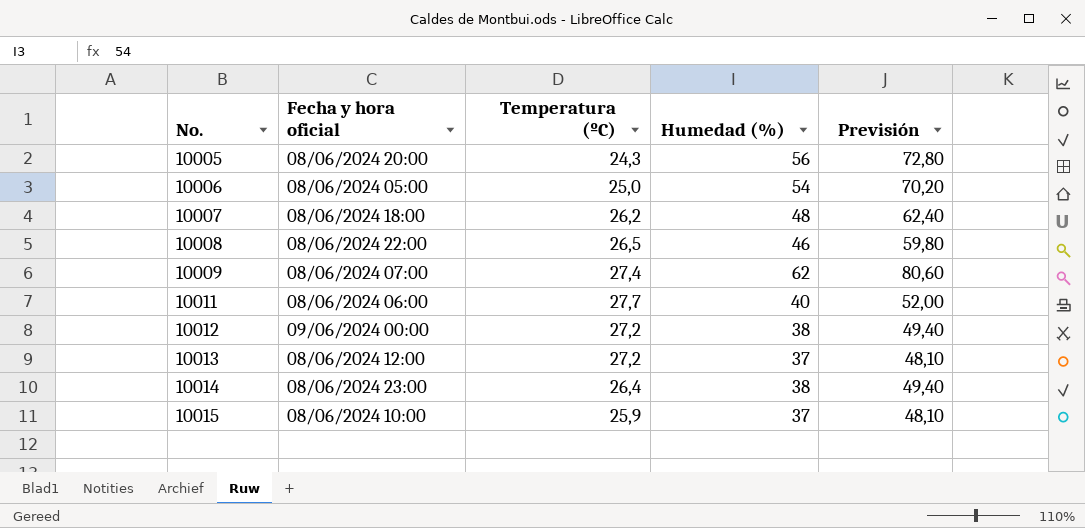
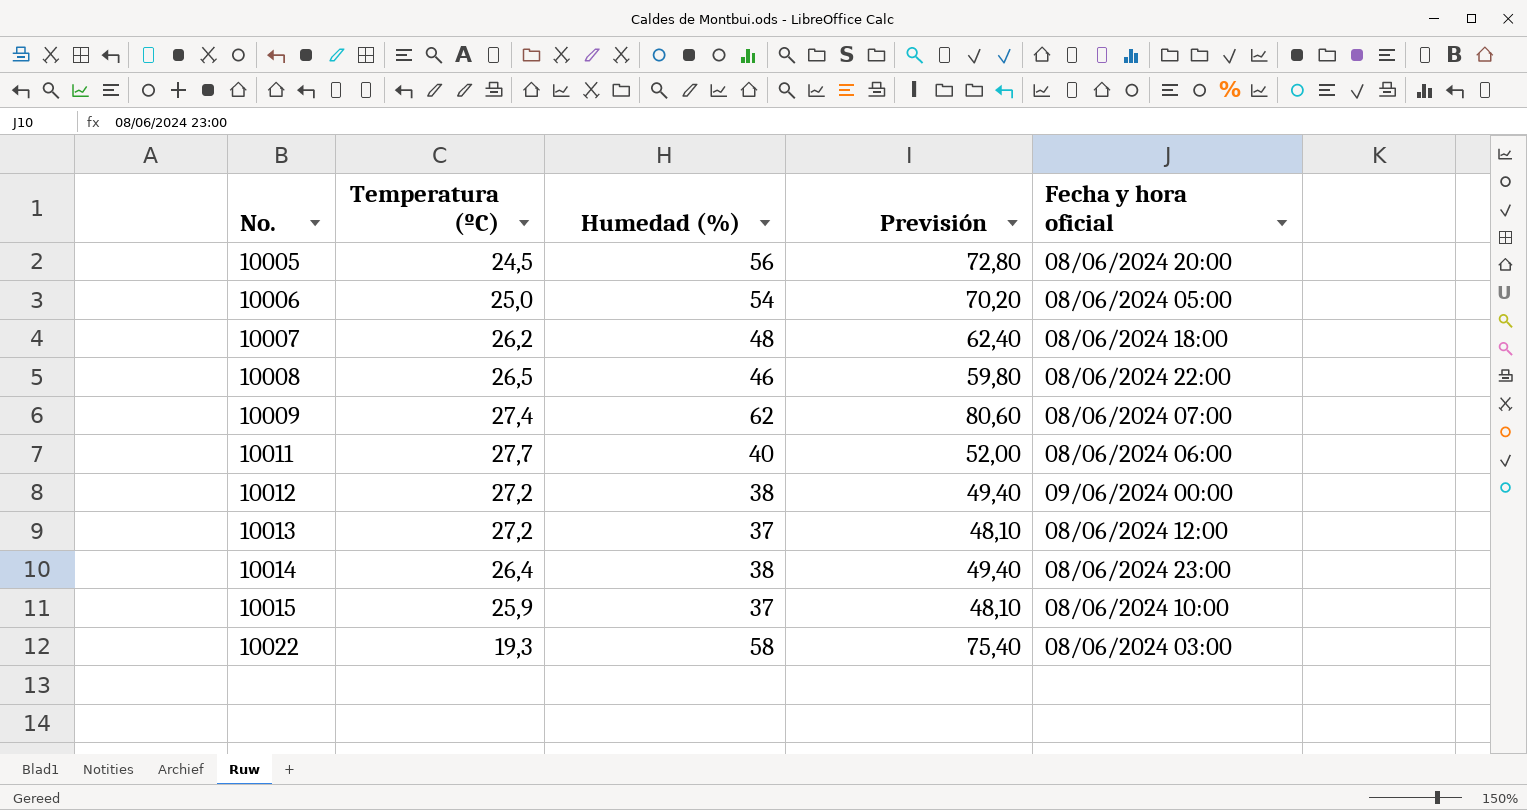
column Fecha y hora oficial | position: 2 -> 5
10005 | Temperatura (ºC): 24,3 -> 24,5
row 10022: none -> 19,3 | 58 | 75,40 | 08/06/2024 03:00

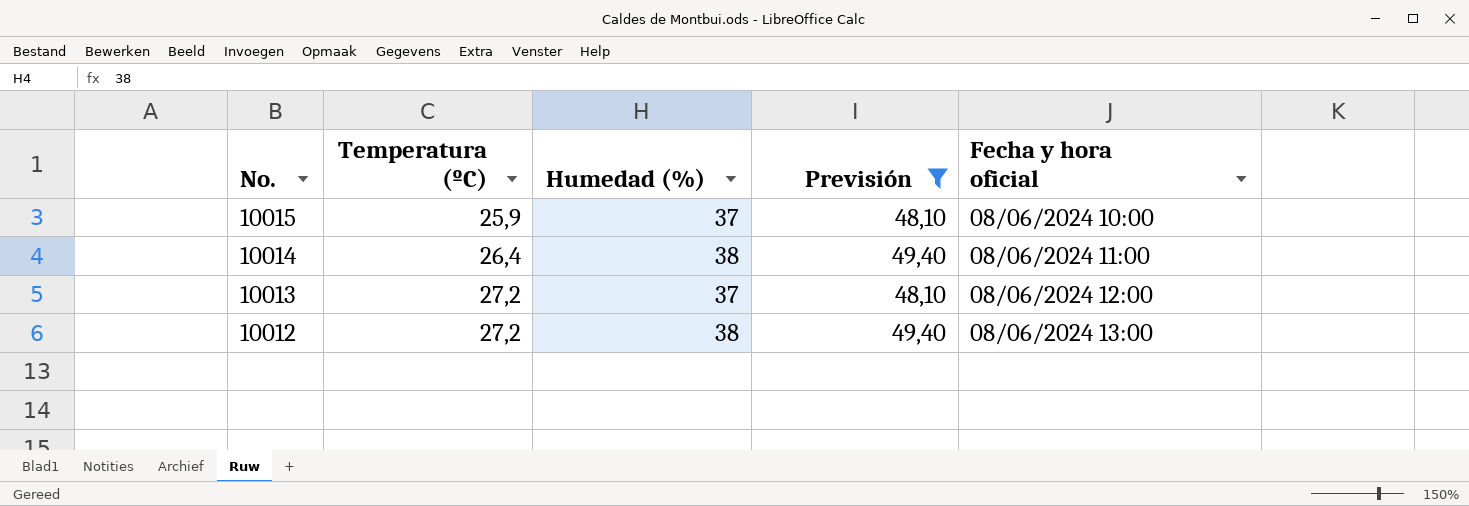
filter: none -> Previsión <= 49,40
row order: No. ascending -> No. descending
10014 | Fecha y hora oficial: 08/06/2024 23:00 -> 08/06/2024 11:00
10012 | Fecha y hora oficial: 09/06/2024 00:00 -> 08/06/2024 13:00

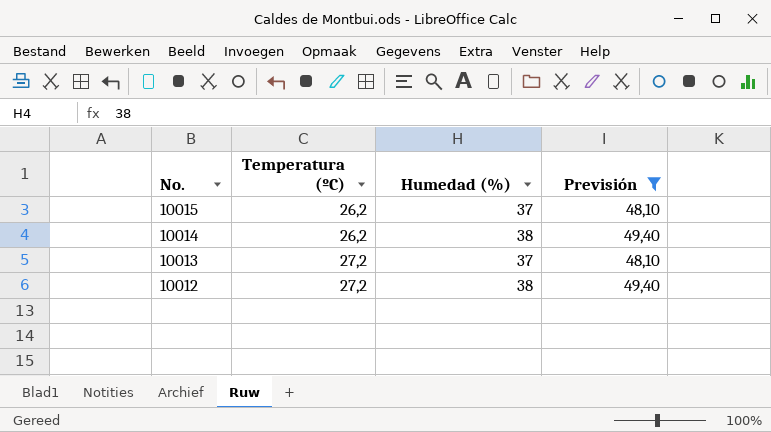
column Fecha y hora oficial | position: 5 -> none
10015 | Temperatura (ºC): 25,9 -> 26,2
10014 | Temperatura (ºC): 26,4 -> 26,2

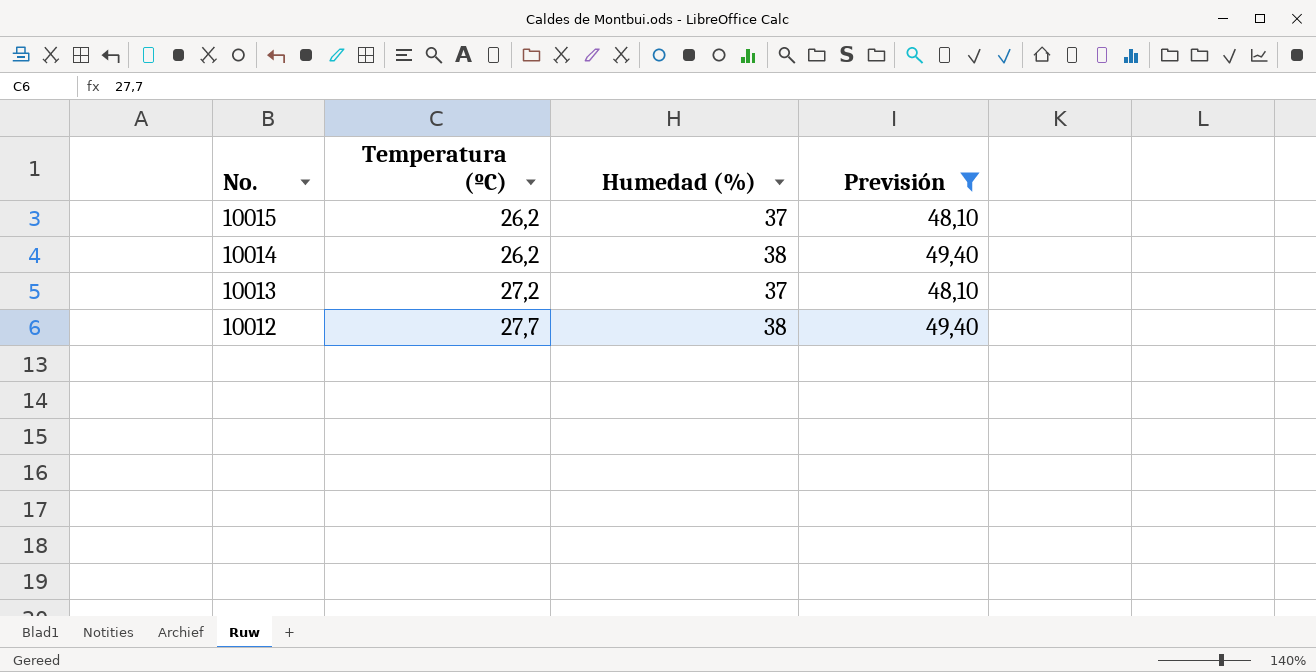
10012 | Temperatura (ºC): 27,2 -> 27,7

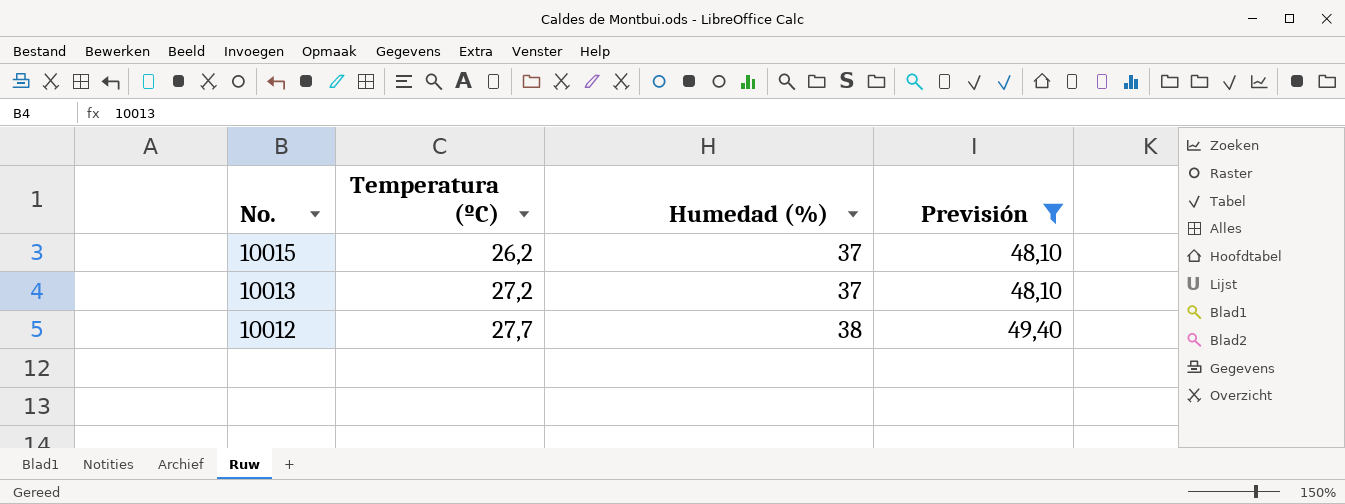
row 10014: 26,2 | 38 | 49,40 -> none

